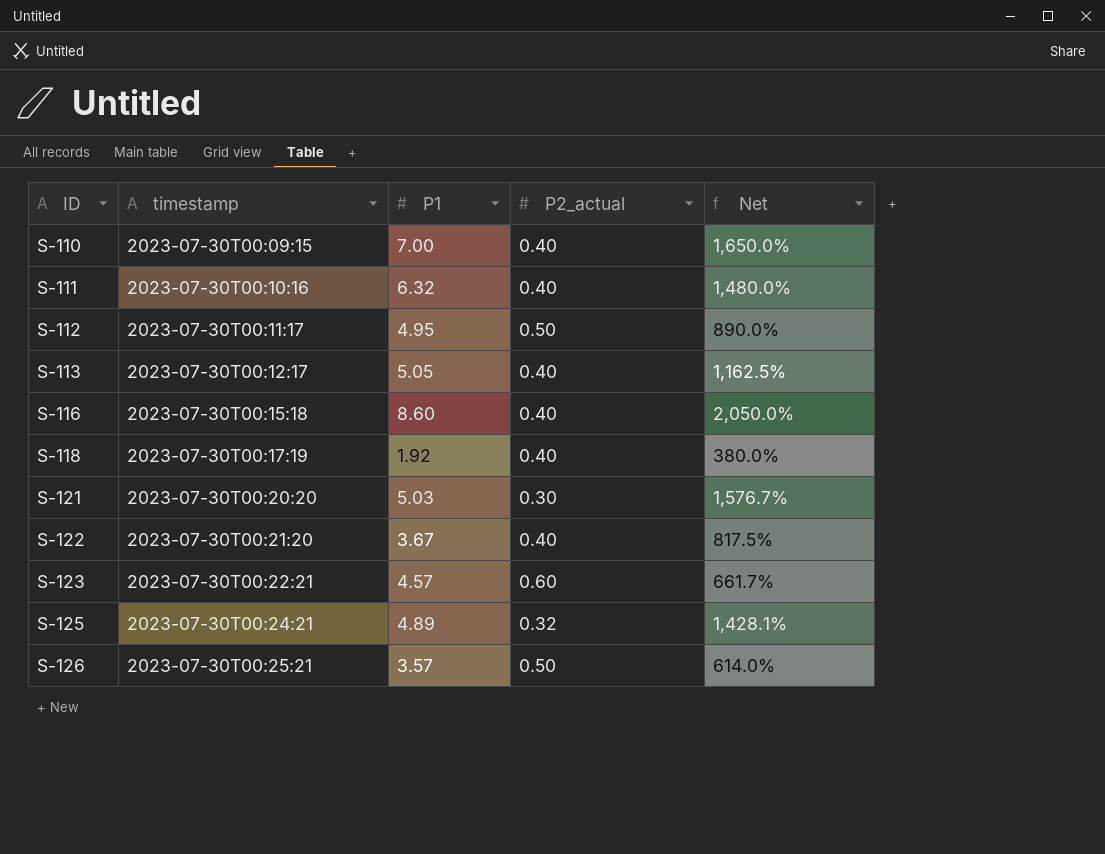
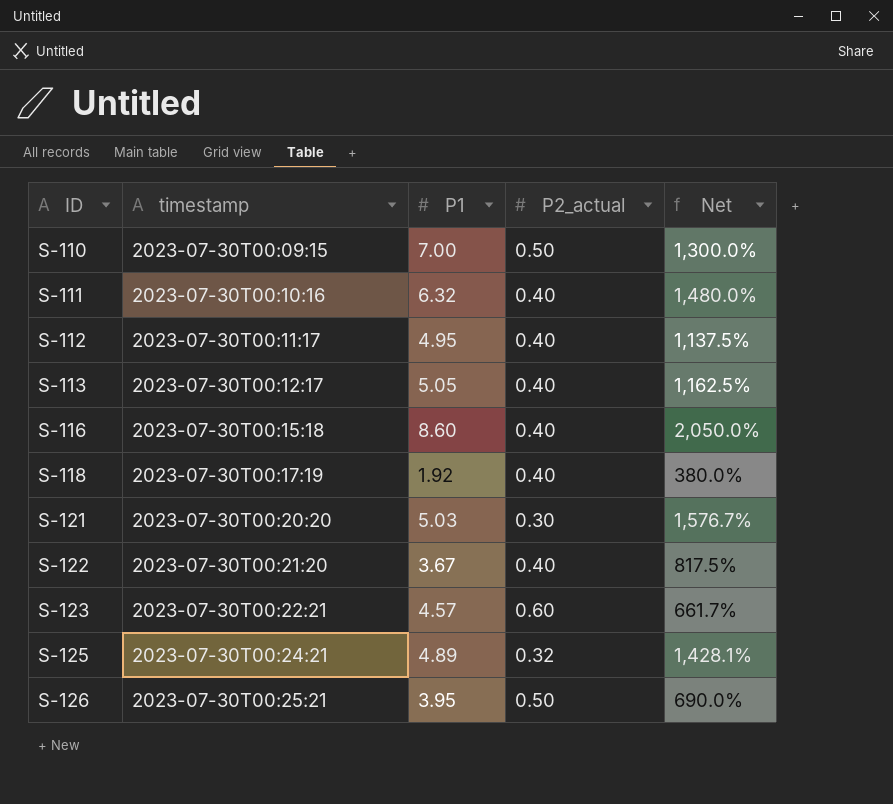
S-110 | P2_actual: 0.40 -> 0.50
S-110 | Net: 1,650.0% -> 1,300.0%
S-112 | P2_actual: 0.50 -> 0.40
S-112 | Net: 890.0% -> 1,137.5%
S-126 | P1: 3.57 -> 3.95
S-126 | Net: 614.0% -> 690.0%

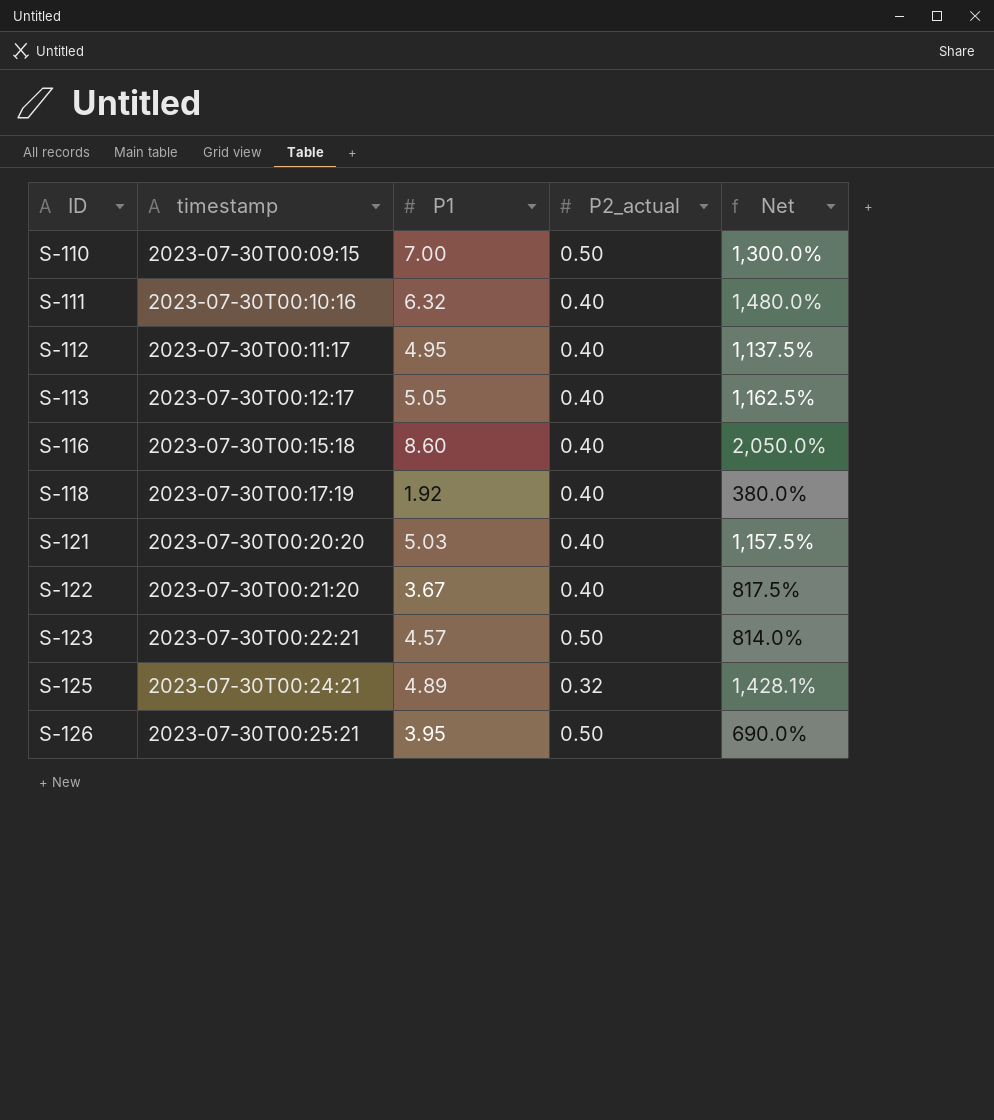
S-121 | P2_actual: 0.30 -> 0.40
S-121 | Net: 1,576.7% -> 1,157.5%
S-123 | P2_actual: 0.60 -> 0.50
S-123 | Net: 661.7% -> 814.0%

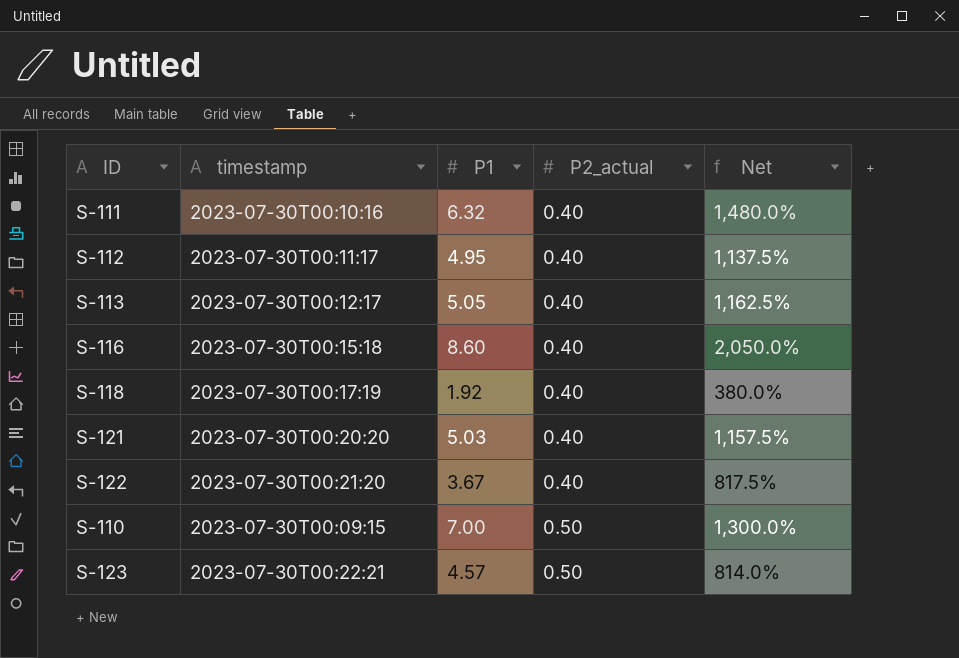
row order: ID ascending -> P2_actual ascending
row S-125: 2023-07-30T00:24:21 | 4.89 | 0.32 | 1,428.1% -> none
row S-126: 2023-07-30T00:25:21 | 3.95 | 0.50 | 690.0% -> none

